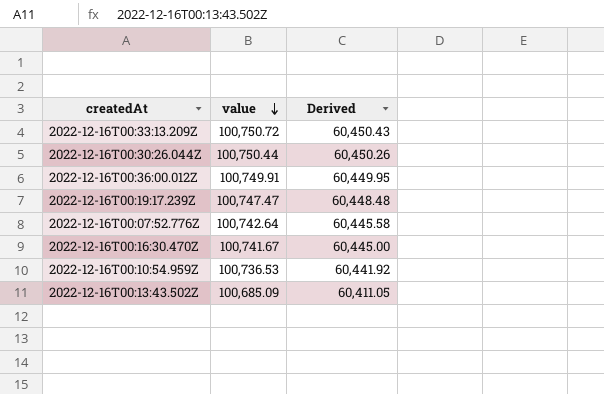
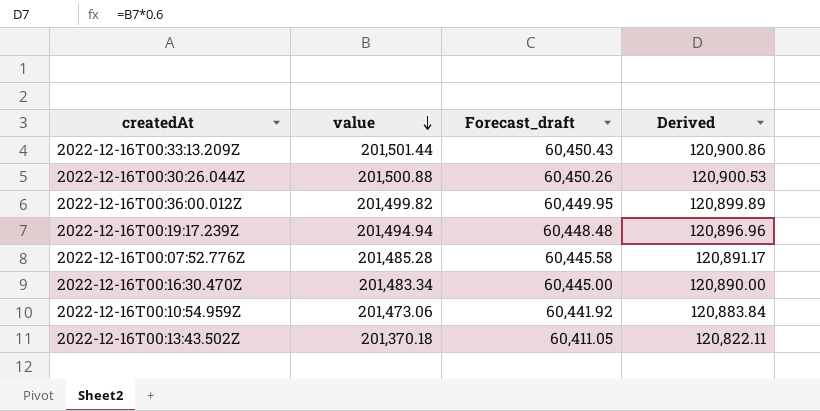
column Forecast_draft | formula: none -> [value] * 0.3
2022-12-16T00:33:13.209Z | value: 100,750.72 -> 201,501.44
2022-12-16T00:33:13.209Z | Derived: 60,450.43 -> 120,900.86
2022-12-16T00:30:26.044Z | value: 100,750.44 -> 201,500.88
2022-12-16T00:30:26.044Z | Derived: 60,450.26 -> 120,900.53
2022-12-16T00:36:00.012Z | value: 100,749.91 -> 201,499.82
2022-12-16T00:36:00.012Z | Derived: 60,449.95 -> 120,899.89
2022-12-16T00:19:17.239Z | value: 100,747.47 -> 201,494.94
2022-12-16T00:19:17.239Z | Derived: 60,448.48 -> 120,896.96
2022-12-16T00:07:52.776Z | value: 100,742.64 -> 201,485.28
2022-12-16T00:07:52.776Z | Derived: 60,445.58 -> 120,891.17
2022-12-16T00:16:30.470Z | value: 100,741.67 -> 201,483.34
2022-12-16T00:16:30.470Z | Derived: 60,445.00 -> 120,890.00
2022-12-16T00:10:54.959Z | value: 100,736.53 -> 201,473.06
2022-12-16T00:10:54.959Z | Derived: 60,441.92 -> 120,883.84
2022-12-16T00:13:43.502Z | value: 100,685.09 -> 201,370.18
2022-12-16T00:13:43.502Z | Derived: 60,411.05 -> 120,822.11

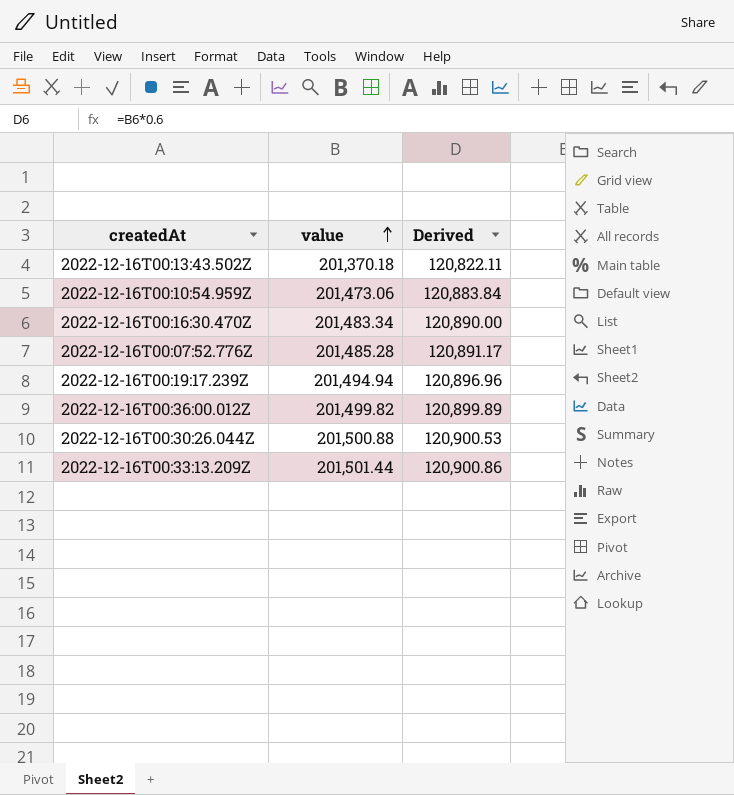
row order: value descending -> value ascending
column Forecast_draft | formula: [value] * 0.3 -> none

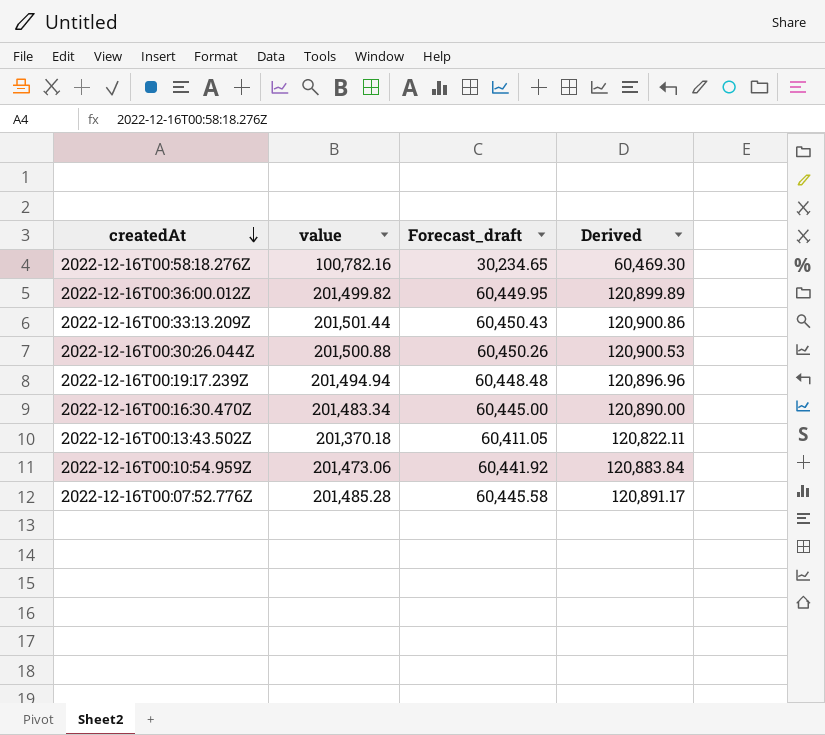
row order: value ascending -> createdAt descending
column Forecast_draft | formula: none -> [value] * 0.3
row 2022-12-16T00:58:18.276Z: none -> 100,782.16 | 30,234.65 | 60,469.30

